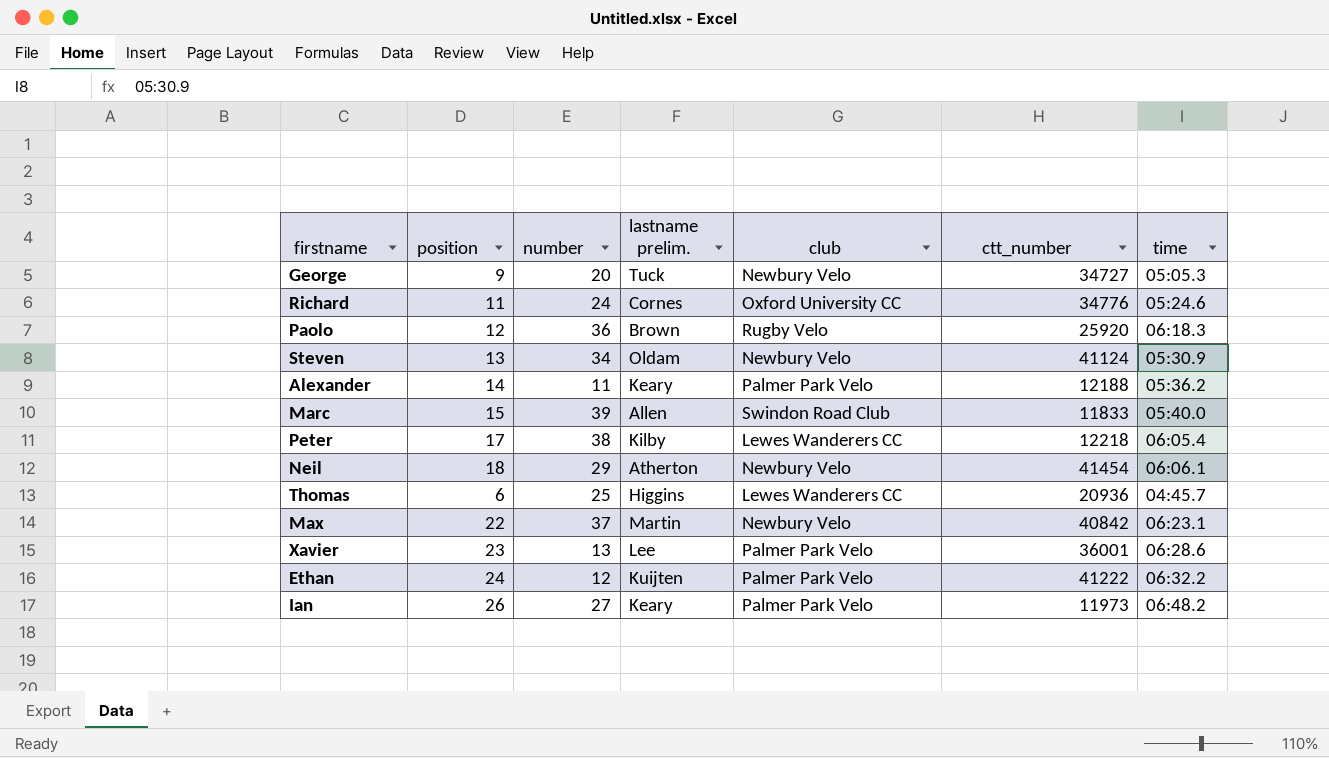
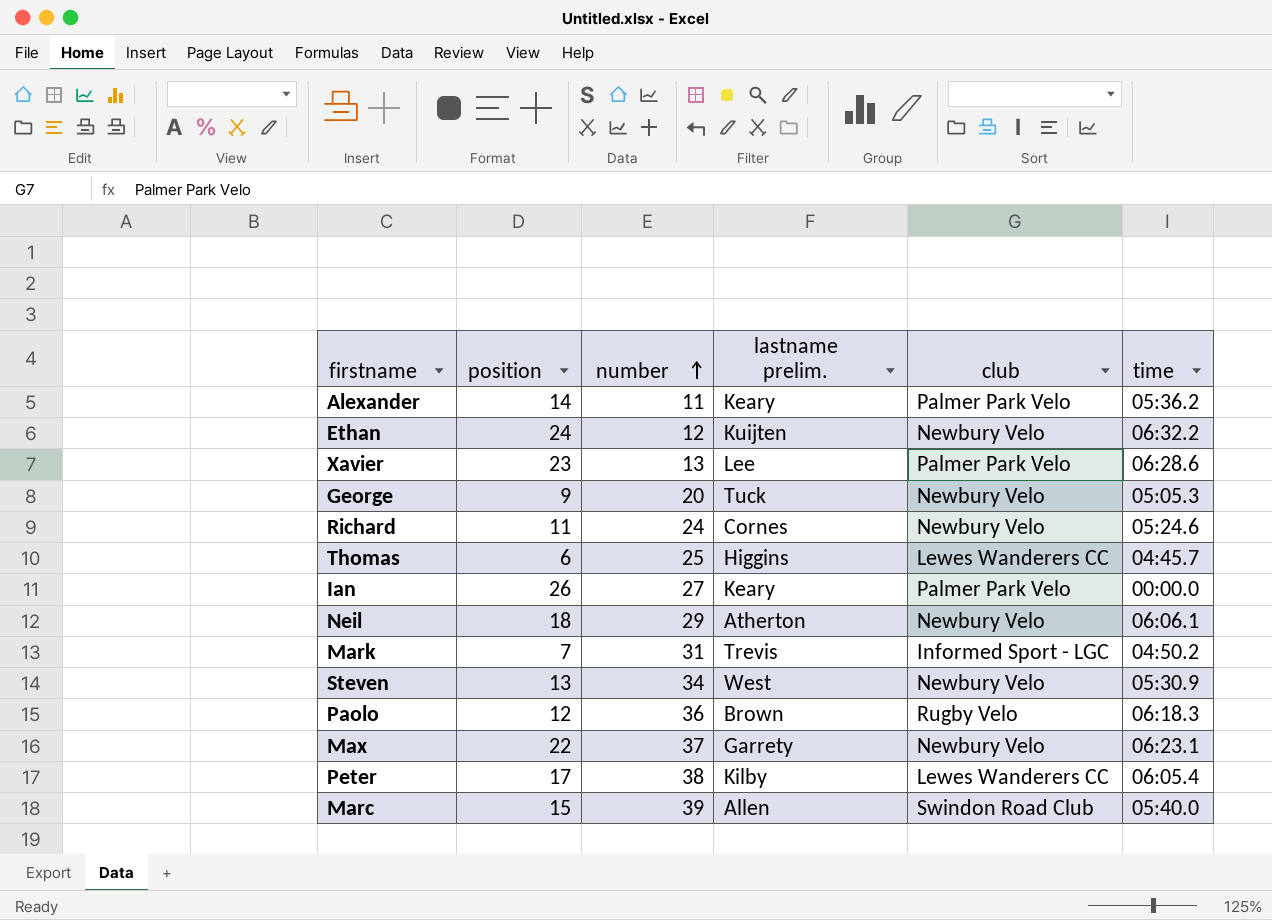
row order: none -> number ascending
column ctt_number | position: 6 -> none
Ethan | club: Palmer Park Velo -> Newbury Velo
Richard | club: Oxford University CC -> Newbury Velo
Ian | time: 06:48.2 -> 00:00.0
row Mark: none -> 7 | 31 | Trevis | Informed Sport - LGC | 04:50.2
Steven | lastname prelim.: Oldam -> West
Max | lastname prelim.: Martin -> Garrety

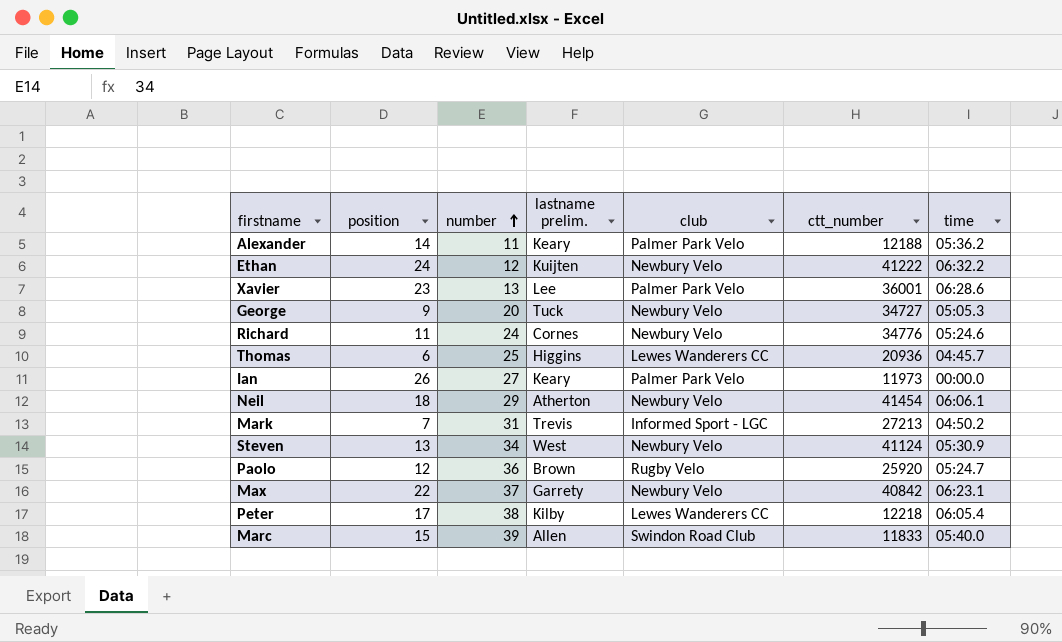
column ctt_number | position: none -> 6
Paolo | time: 06:18.3 -> 05:24.7

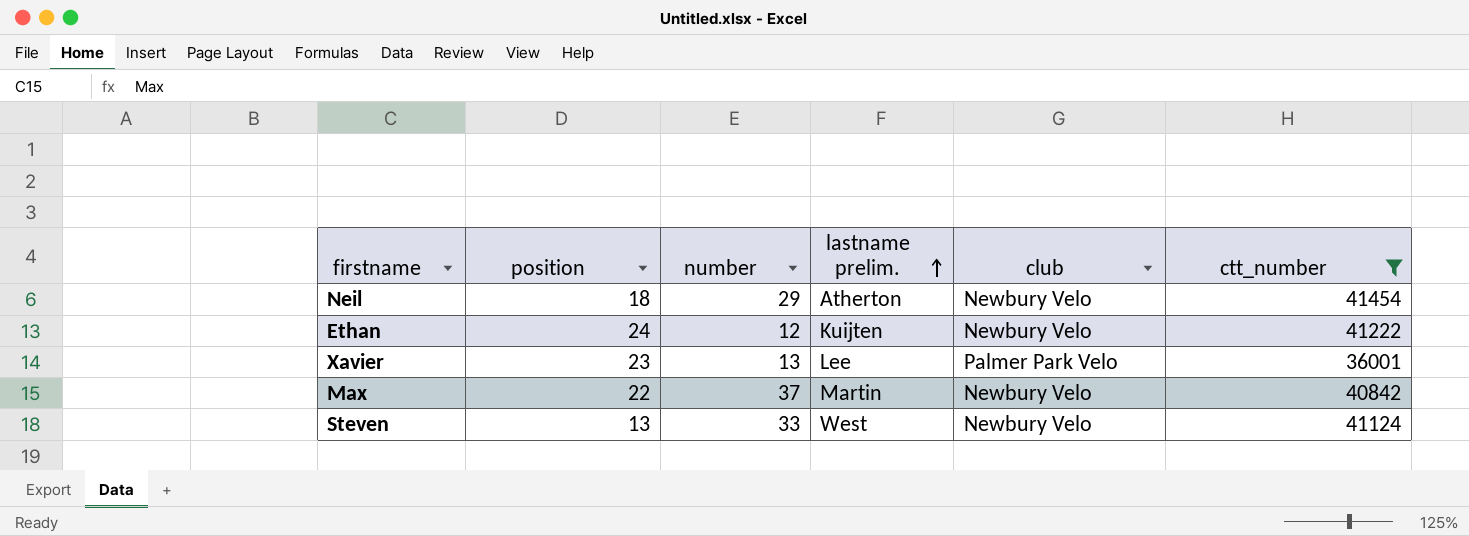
filter: none -> ctt_number >= 36001
row order: number ascending -> lastname prelim. ascending
column time | position: 7 -> none
Max | lastname prelim.: Garrety -> Martin
Steven | number: 34 -> 33

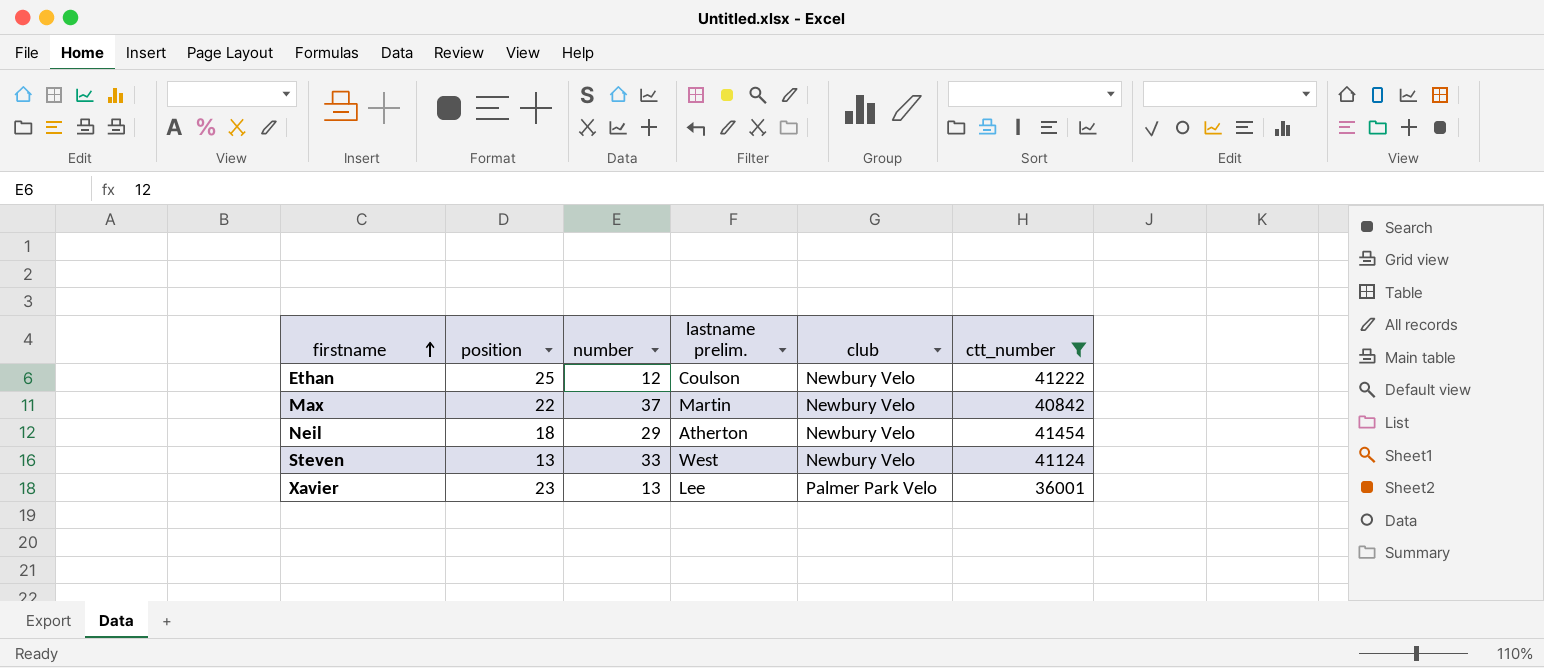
row order: lastname prelim. ascending -> firstname ascending
Ethan | position: 24 -> 25
Ethan | lastname prelim.: Kuijten -> Coulson

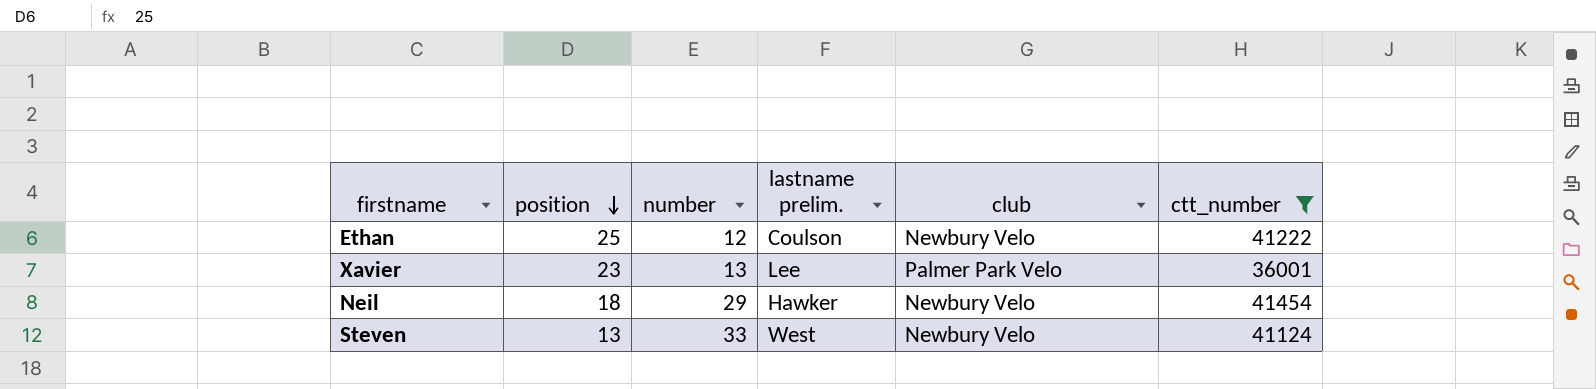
row order: firstname ascending -> position descending
row Max: 22 | 37 | Martin | Newbury Velo | 40842 -> none
Neil | lastname prelim.: Atherton -> Hawker

